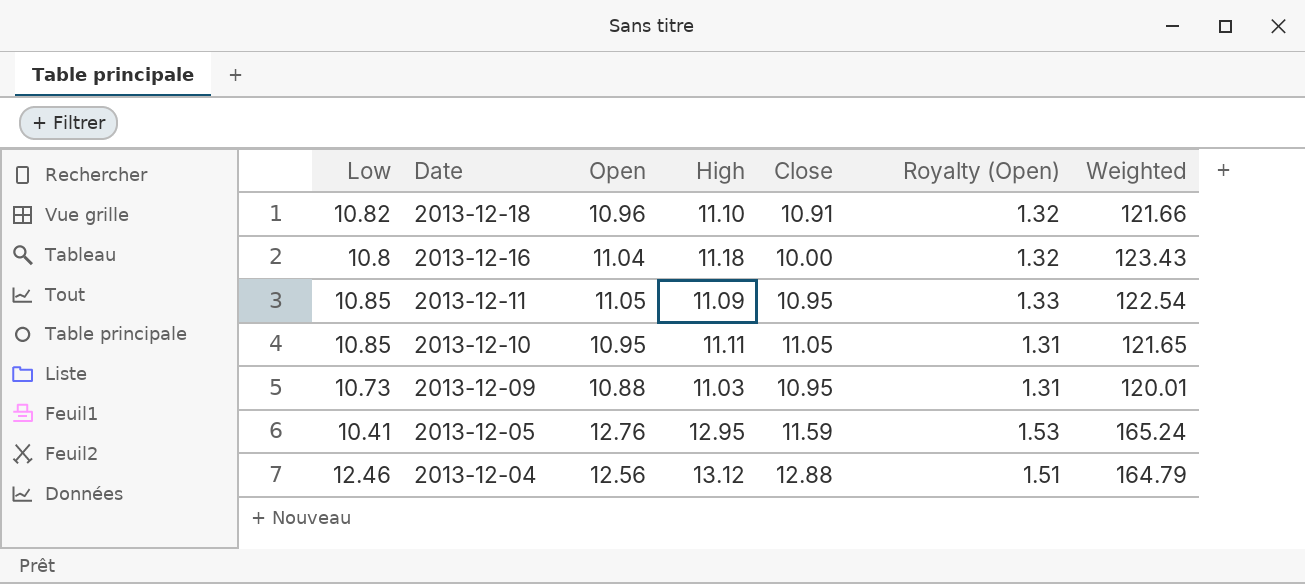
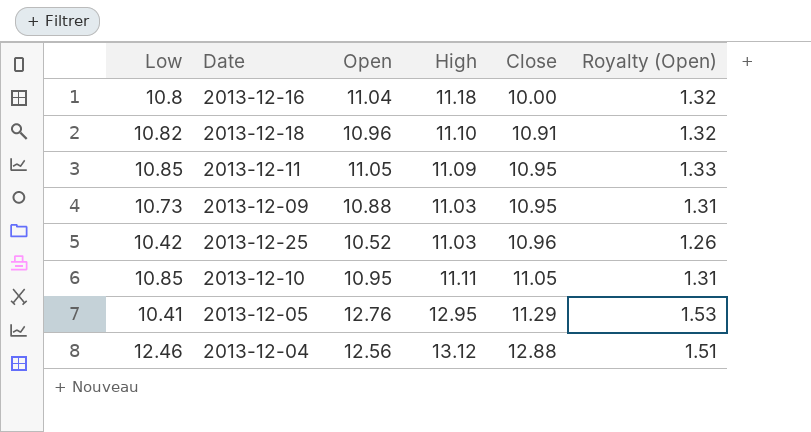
row order: Date descending -> Close ascending
column Weighted | formula: [Open] * [High] -> none
row 2013-12-25: none -> 10.42 | 10.52 | 11.03 | 10.96 | 1.26
2013-12-05 | Close: 11.59 -> 11.29

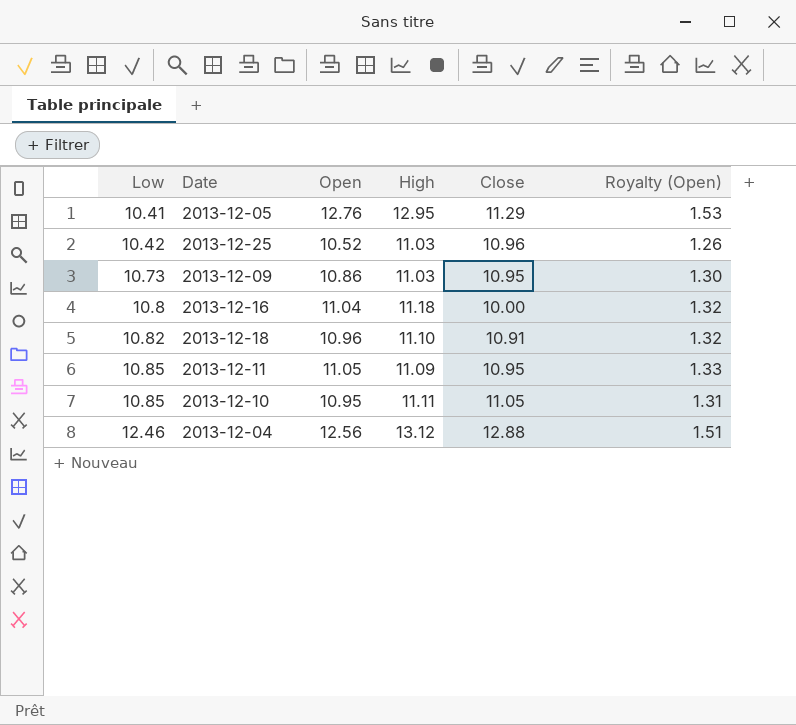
row order: Close ascending -> Low ascending
2013-12-09 | Open: 10.88 -> 10.86
2013-12-09 | Royalty (Open): 1.31 -> 1.30

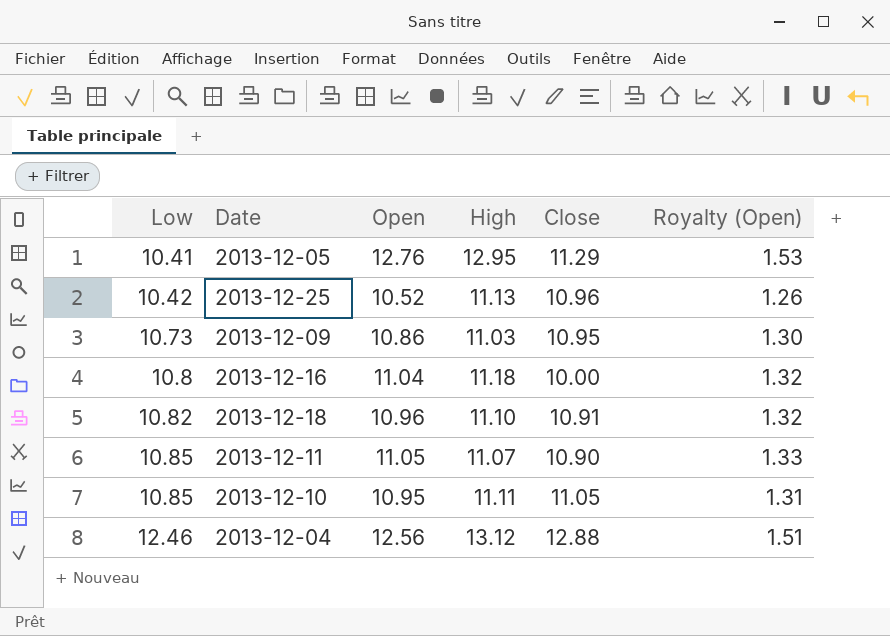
2013-12-25 | High: 11.03 -> 11.13
2013-12-11 | High: 11.09 -> 11.07
2013-12-11 | Close: 10.95 -> 10.90

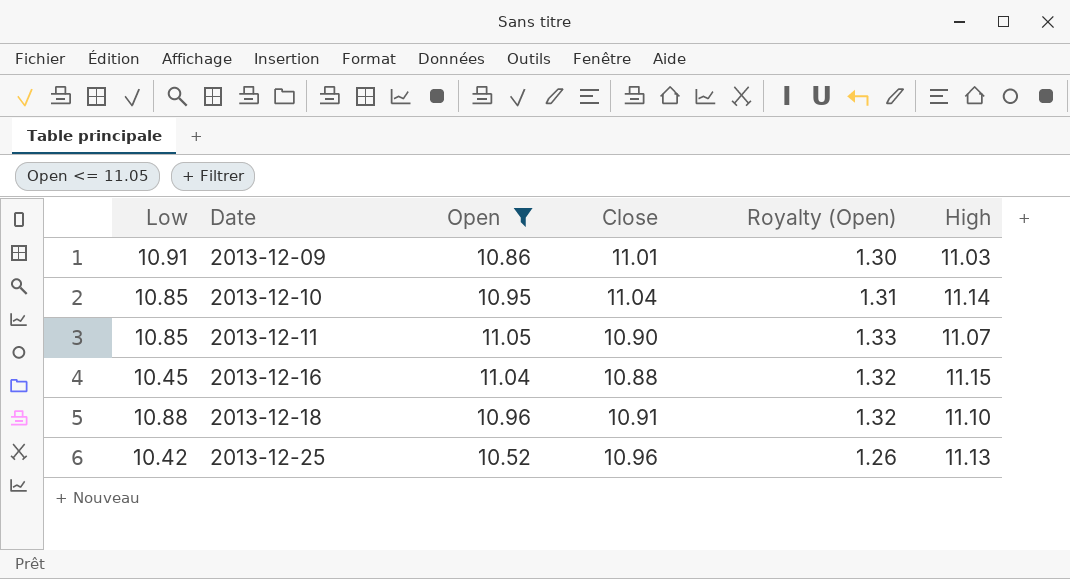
filter: none -> Open <= 11.05
row order: Low ascending -> Date ascending
column High | position: 4 -> 6
2013-12-09 | Low: 10.73 -> 10.91
2013-12-09 | Close: 10.95 -> 11.01
2013-12-10 | Close: 11.05 -> 11.04
2013-12-10 | High: 11.11 -> 11.14
2013-12-16 | Low: 10.8 -> 10.45
2013-12-16 | Close: 10.00 -> 10.88
2013-12-16 | High: 11.18 -> 11.15
2013-12-18 | Low: 10.82 -> 10.88

